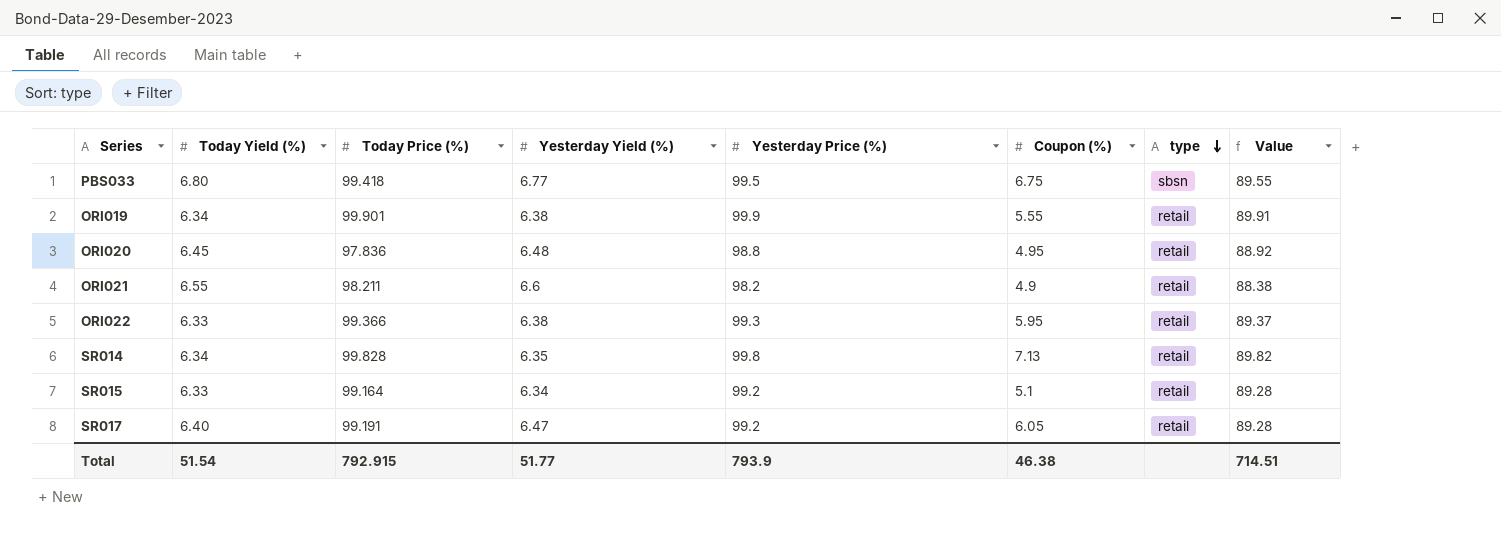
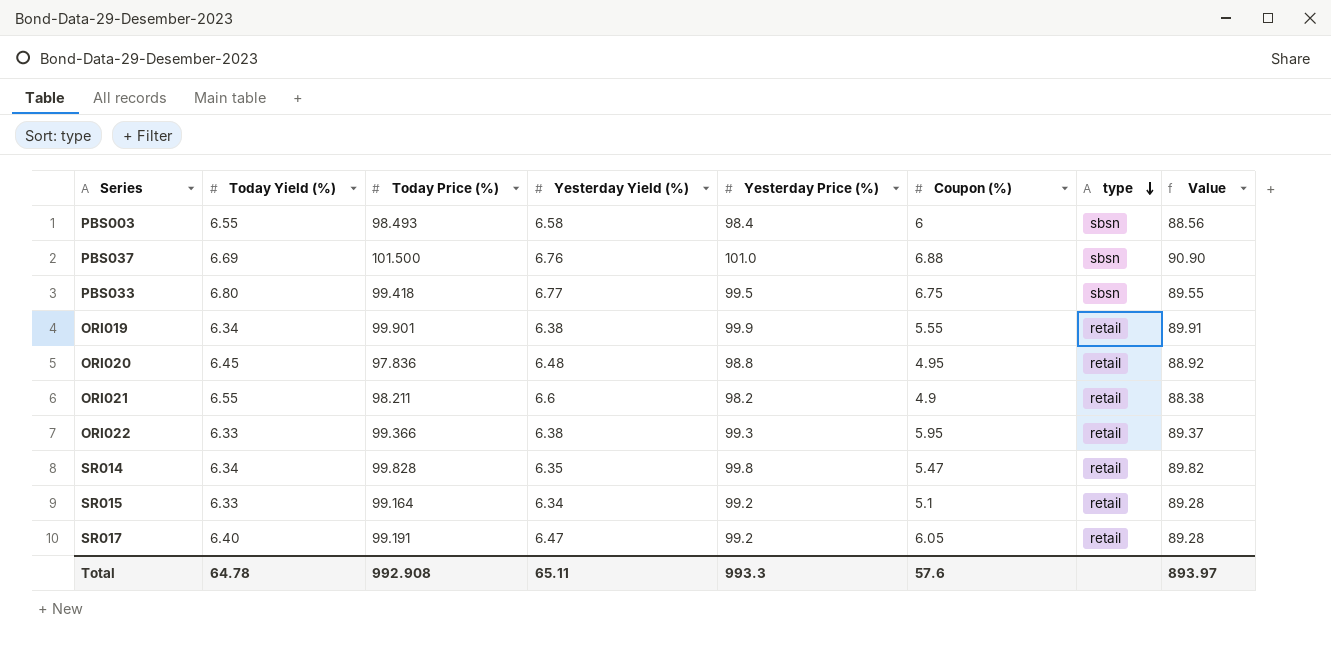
row PBS003: none -> 6.55 | 98.493 | 6.58 | 98.4 | 6 | sbsn | 88.56
row PBS037: none -> 6.69 | 101.500 | 6.76 | 101.0 | 6.88 | sbsn | 90.90
SR014 | Coupon (%): 7.13 -> 5.47
Total | Today Yield (%): 51.54 -> 64.78
Total | Today Price (%): 792.915 -> 992.908
Total | Yesterday Yield (%): 51.77 -> 65.11
Total | Yesterday Price (%): 793.9 -> 993.3
Total | Coupon (%): 46.38 -> 57.6
Total | Value: 714.51 -> 893.97

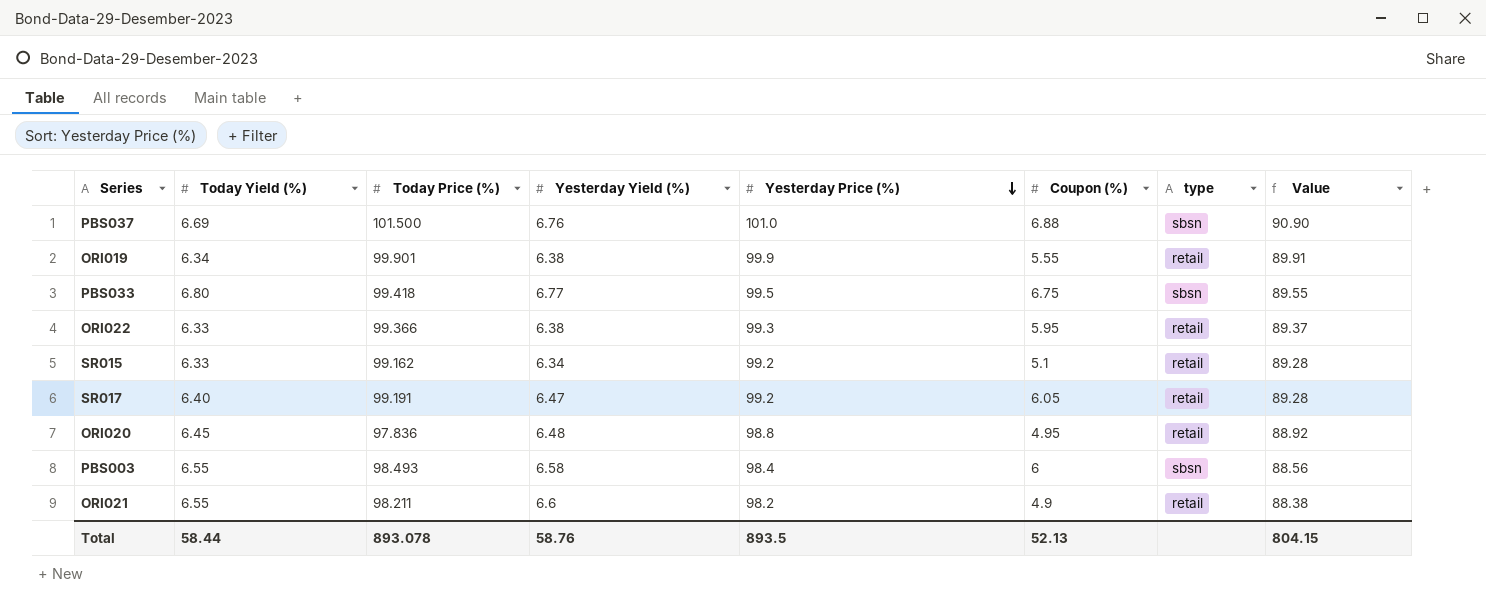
row order: type descending -> Yesterday Price (%) descending
row SR014: 6.34 | 99.828 | 6.35 | 99.8 | 5.47 | retail | 89.82 -> none
SR015 | Today Price (%): 99.164 -> 99.162
Total | Today Yield (%): 64.78 -> 58.44
Total | Today Price (%): 992.908 -> 893.078
Total | Yesterday Yield (%): 65.11 -> 58.76
Total | Yesterday Price (%): 993.3 -> 893.5
Total | Coupon (%): 57.6 -> 52.13
Total | Value: 893.97 -> 804.15

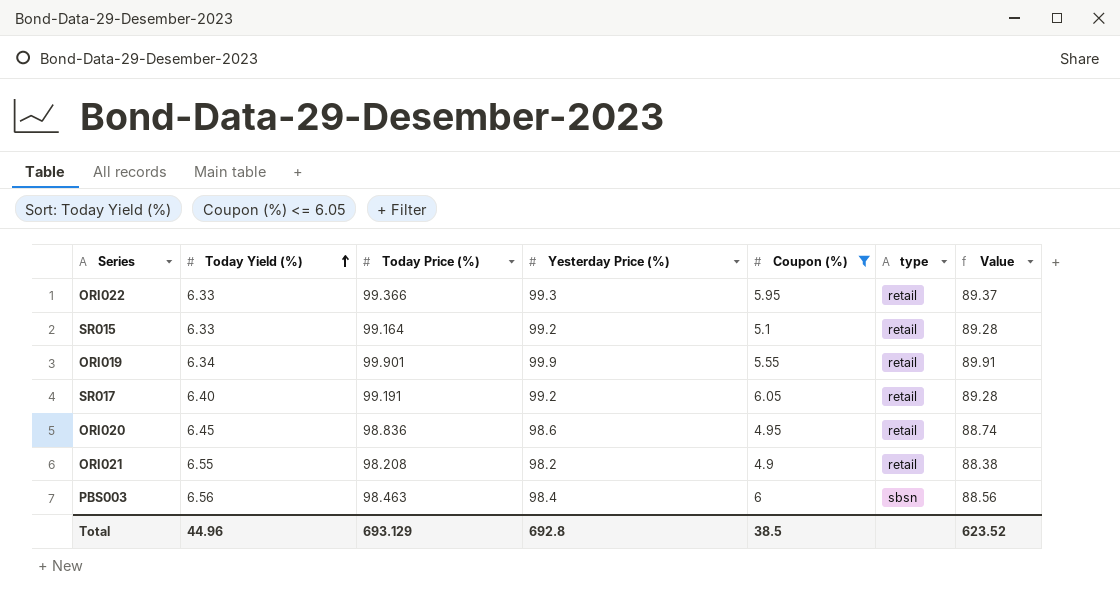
filter: none -> Coupon (%) <= 6.05
row order: Yesterday Price (%) descending -> Today Yield (%) ascending
column Yesterday Yield (%) | position: 4 -> none
SR015 | Today Price (%): 99.162 -> 99.164
ORI020 | Today Price (%): 97.836 -> 98.836
ORI020 | Yesterday Price (%): 98.8 -> 98.6
ORI020 | Value: 88.92 -> 88.74
ORI021 | Today Price (%): 98.211 -> 98.208
PBS003 | Today Yield (%): 6.55 -> 6.56
PBS003 | Today Price (%): 98.493 -> 98.463
Total | Today Yield (%): 58.44 -> 44.96
Total | Today Price (%): 893.078 -> 693.129
Total | Yesterday Price (%): 893.5 -> 692.8
Total | Coupon (%): 52.13 -> 38.5
Total | Value: 804.15 -> 623.52

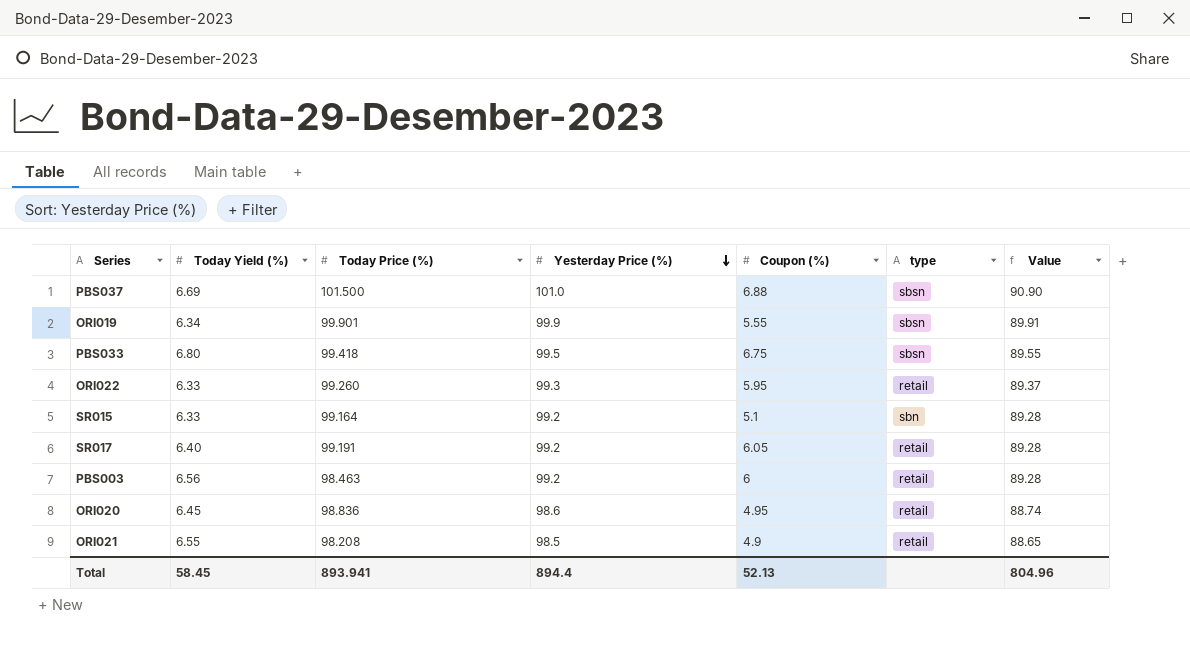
filter: Coupon (%) <= 6.05 -> none
row order: Today Yield (%) ascending -> Yesterday Price (%) descending
ORI019 | type: retail -> sbsn
ORI022 | Today Price (%): 99.366 -> 99.260
SR015 | type: retail -> sbn
PBS003 | Yesterday Price (%): 98.4 -> 99.2
PBS003 | type: sbsn -> retail
PBS003 | Value: 88.56 -> 89.28
ORI021 | Yesterday Price (%): 98.2 -> 98.5
ORI021 | Value: 88.38 -> 88.65
Total | Today Yield (%): 44.96 -> 58.45
Total | Today Price (%): 693.129 -> 893.941
Total | Yesterday Price (%): 692.8 -> 894.4
Total | Coupon (%): 38.5 -> 52.13
Total | Value: 623.52 -> 804.96

